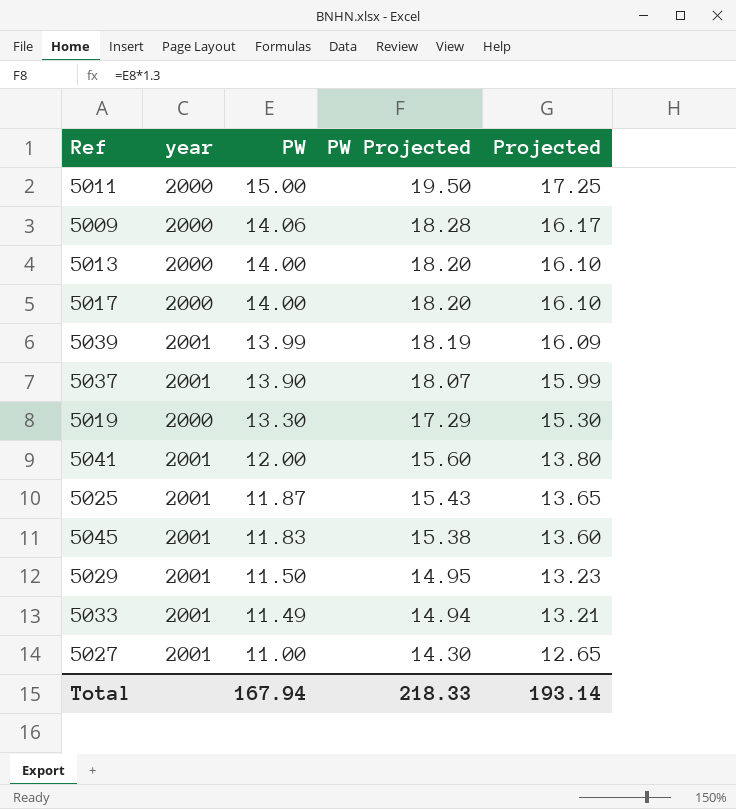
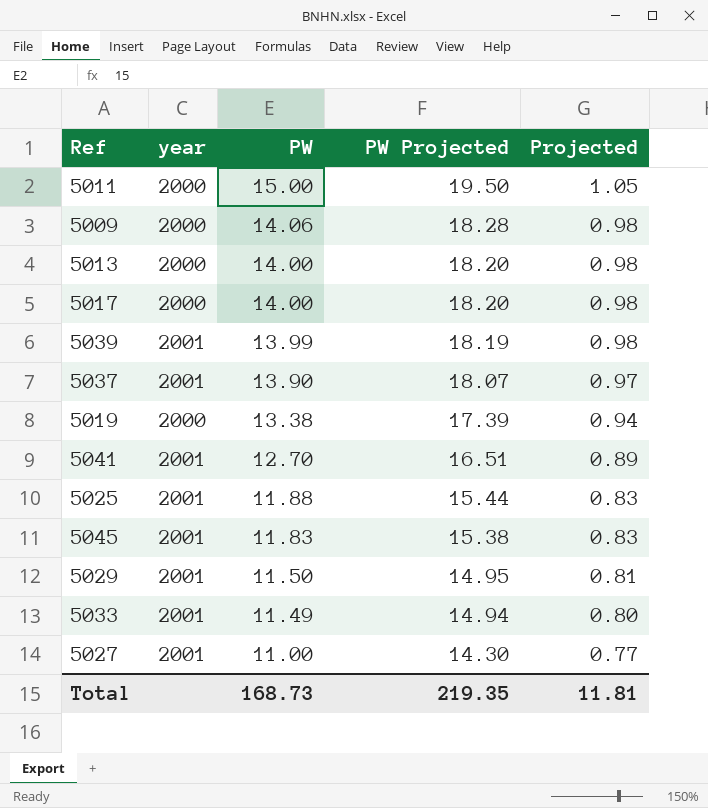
column Projected | formula: [PW] * 1.15 -> [PW] * 0.07
5019 | PW: 13.30 -> 13.38
5019 | PW Projected: 17.29 -> 17.39
5041 | PW: 12.00 -> 12.70
5041 | PW Projected: 15.60 -> 16.51
5025 | PW: 11.87 -> 11.88
5025 | PW Projected: 15.43 -> 15.44
Total | PW: 167.94 -> 168.73
Total | PW Projected: 218.33 -> 219.35
Total | Projected: 193.14 -> 11.81

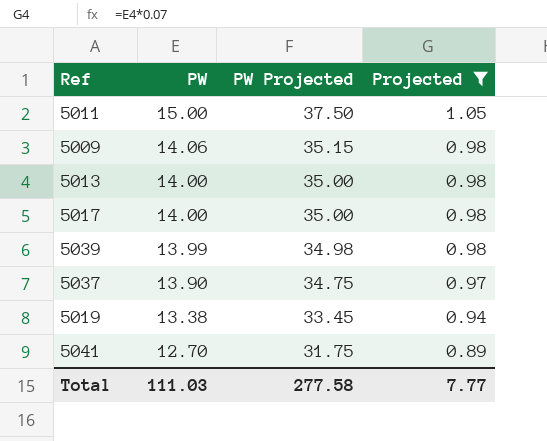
filter: none -> Projected >= 0.89
column year | position: 2 -> none
column PW Projected | formula: [PW] * 1.3 -> [PW] * 2.5
Total | PW: 168.73 -> 111.03
Total | PW Projected: 219.35 -> 277.58
Total | Projected: 11.81 -> 7.77

